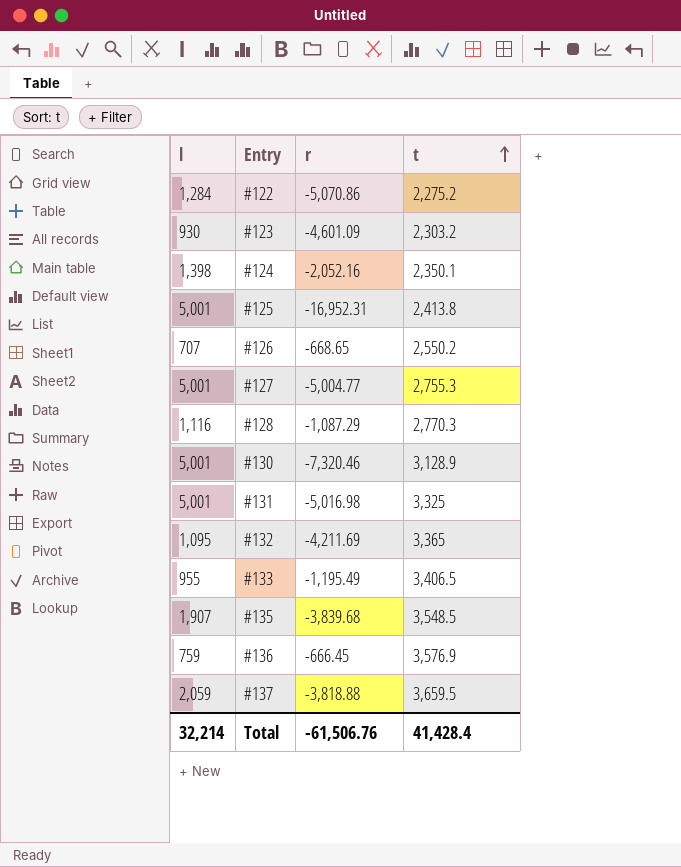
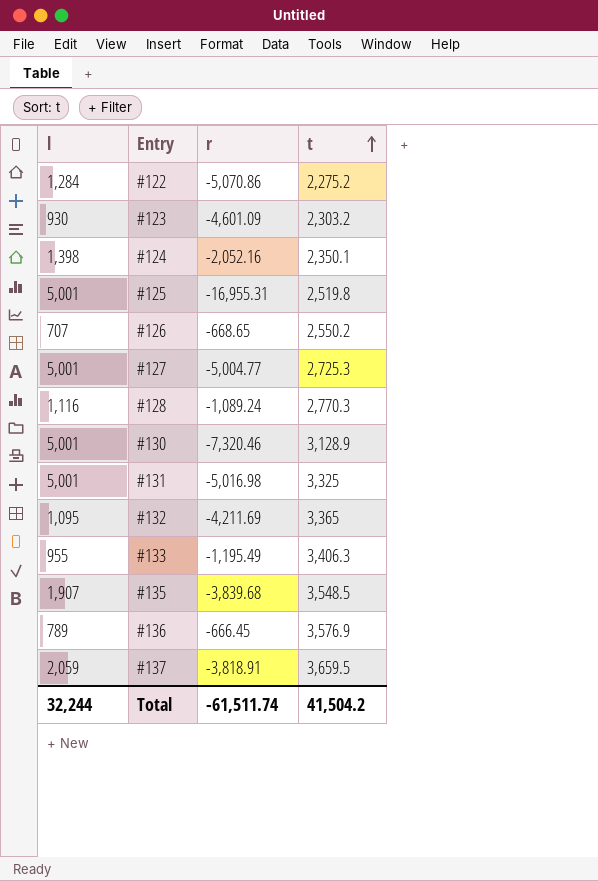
#125 | r: -16,952.31 -> -16,955.31
#125 | t: 2,413.8 -> 2,519.8
#127 | t: 2,755.3 -> 2,725.3
#128 | r: -1,087.29 -> -1,089.24
#133 | t: 3,406.5 -> 3,406.3
#136 | l: 759 -> 789
#137 | r: -3,818.88 -> -3,818.91
Total | l: 32,214 -> 32,244
Total | r: -61,506.76 -> -61,511.74
Total | t: 41,428.4 -> 41,504.2

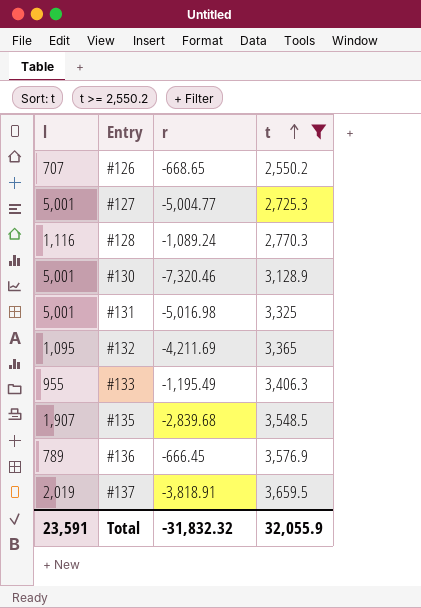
filter: none -> t >= 2,550.2
#135 | r: -3,839.68 -> -2,839.68
#137 | l: 2,059 -> 2,019
Total | l: 32,244 -> 23,591
Total | r: -61,511.74 -> -31,832.32
Total | t: 41,504.2 -> 32,055.9

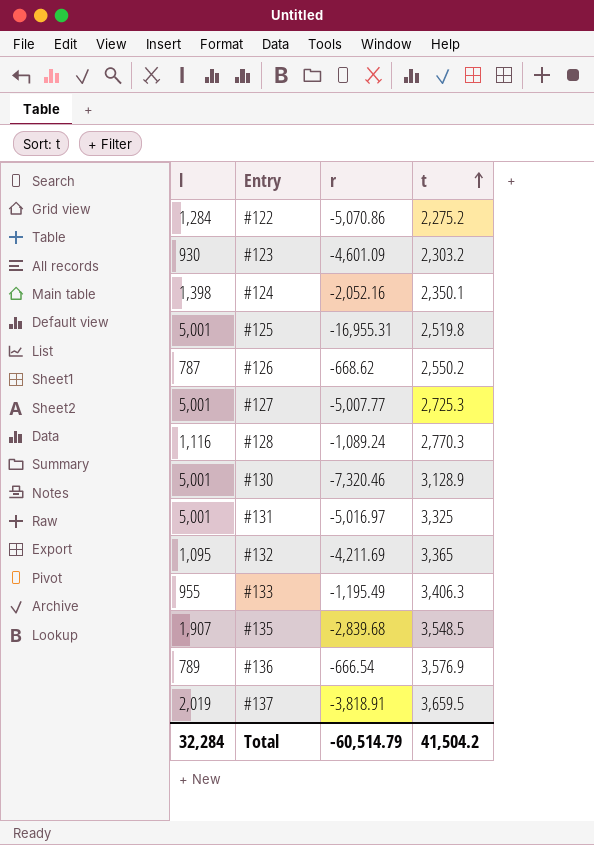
filter: t >= 2,550.2 -> none
#126 | l: 707 -> 787
#126 | r: -668.65 -> -668.62
#127 | r: -5,004.77 -> -5,007.77
#131 | r: -5,016.98 -> -5,016.97
#136 | r: -666.45 -> -666.54
Total | l: 23,591 -> 32,284
Total | r: -31,832.32 -> -60,514.79
Total | t: 32,055.9 -> 41,504.2

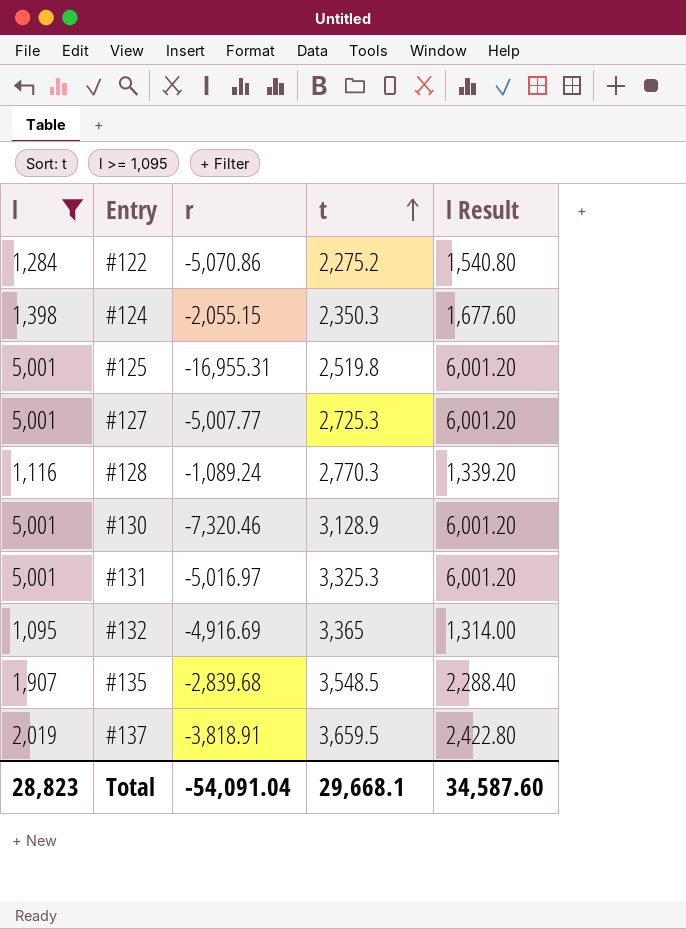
filter: none -> l >= 1,095
column l Result | formula: none -> [l] * 1.2
#124 | r: -2,052.16 -> -2,055.15
#124 | t: 2,350.1 -> 2,350.3
#131 | t: 3,325 -> 3,325.3
#132 | r: -4,211.69 -> -4,916.69
Total | l: 32,284 -> 28,823
Total | r: -60,514.79 -> -54,091.04
Total | t: 41,504.2 -> 29,668.1

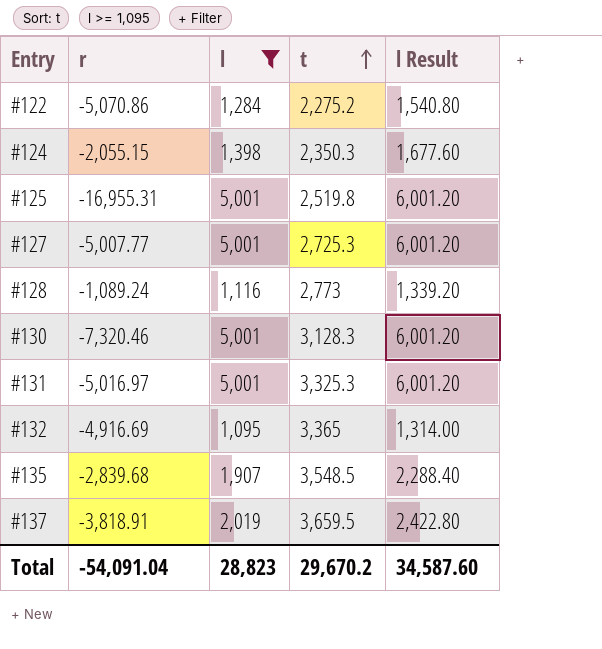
column l | position: 1 -> 3
#128 | t: 2,770.3 -> 2,773
#130 | t: 3,128.9 -> 3,128.3
Total | t: 29,668.1 -> 29,670.2

